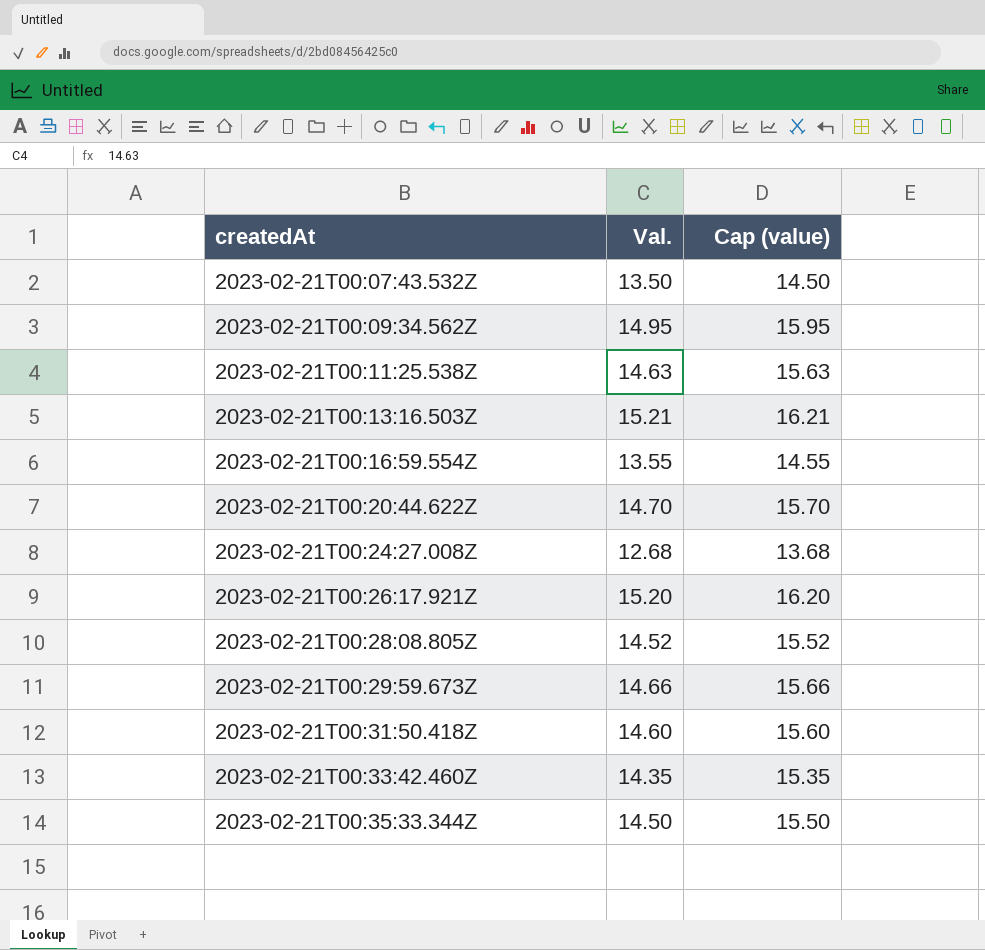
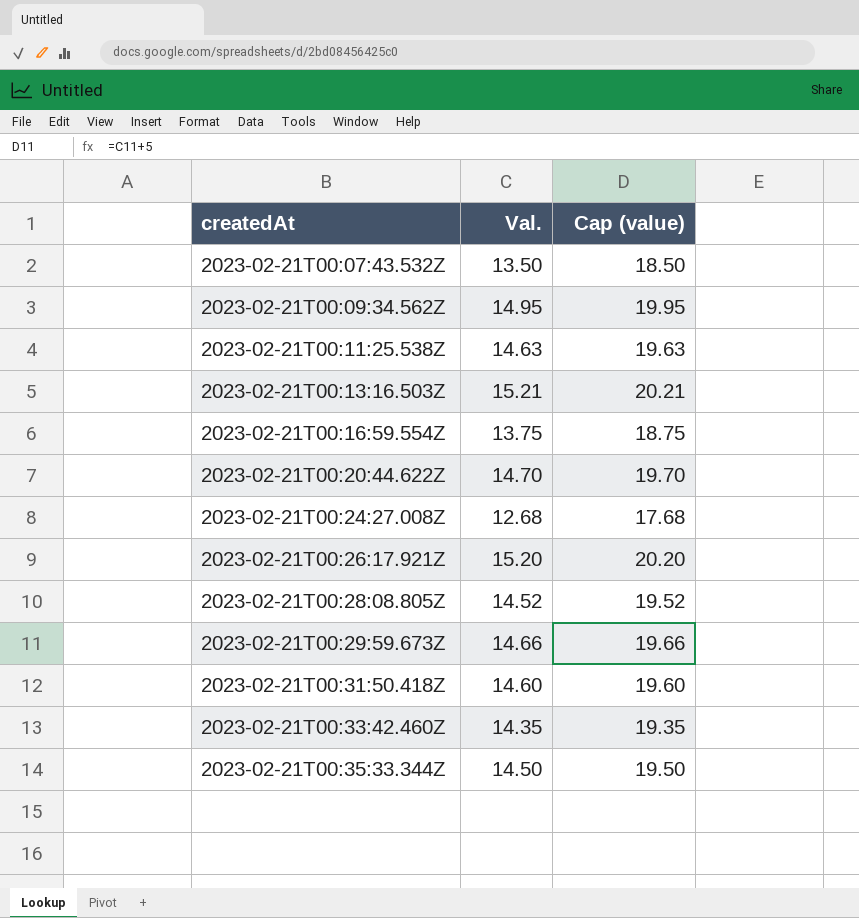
column Cap (value) | formula: [Val.] + 1 -> [Val.] + 5
2023-02-21T00:16:59.554Z | Val.: 13.55 -> 13.75

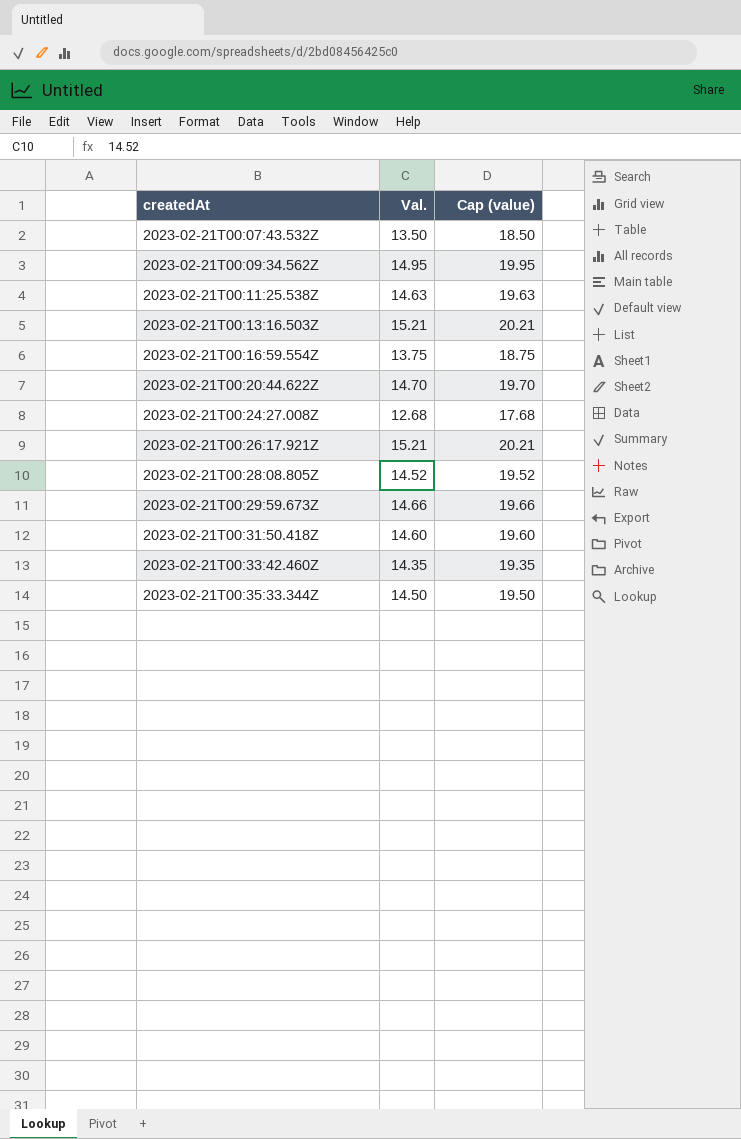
2023-02-21T00:26:17.921Z | Val.: 15.20 -> 15.21
2023-02-21T00:26:17.921Z | Cap (value): 20.20 -> 20.21

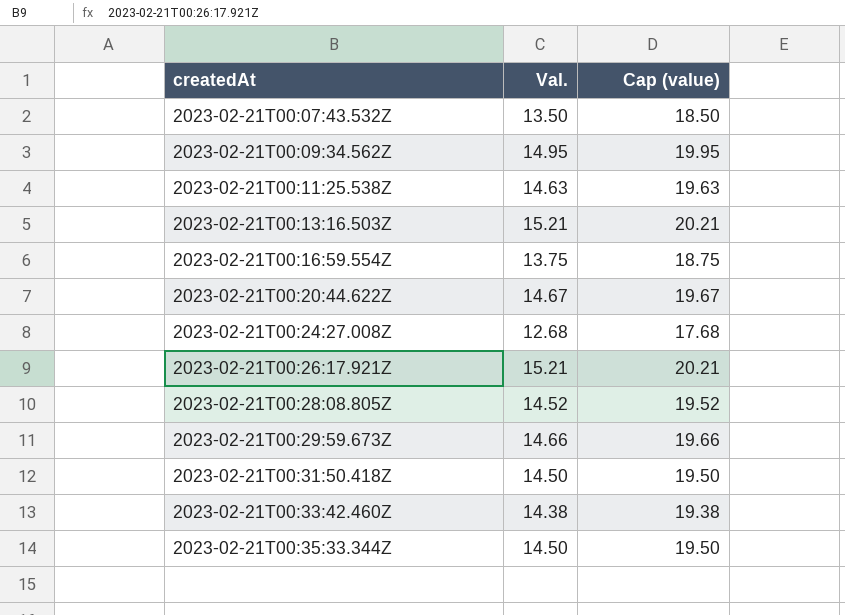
2023-02-21T00:20:44.622Z | Val.: 14.70 -> 14.67
2023-02-21T00:20:44.622Z | Cap (value): 19.70 -> 19.67
2023-02-21T00:31:50.418Z | Val.: 14.60 -> 14.50
2023-02-21T00:31:50.418Z | Cap (value): 19.60 -> 19.50
2023-02-21T00:33:42.460Z | Val.: 14.35 -> 14.38
2023-02-21T00:33:42.460Z | Cap (value): 19.35 -> 19.38

